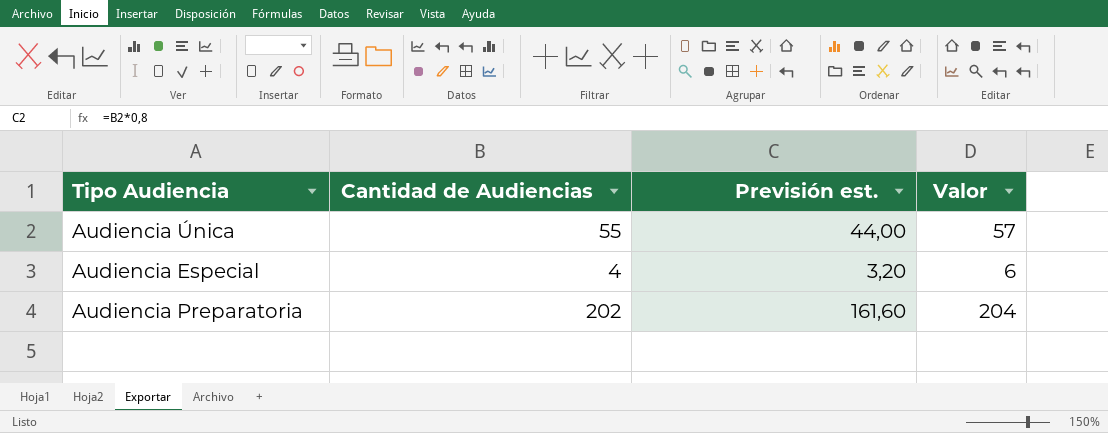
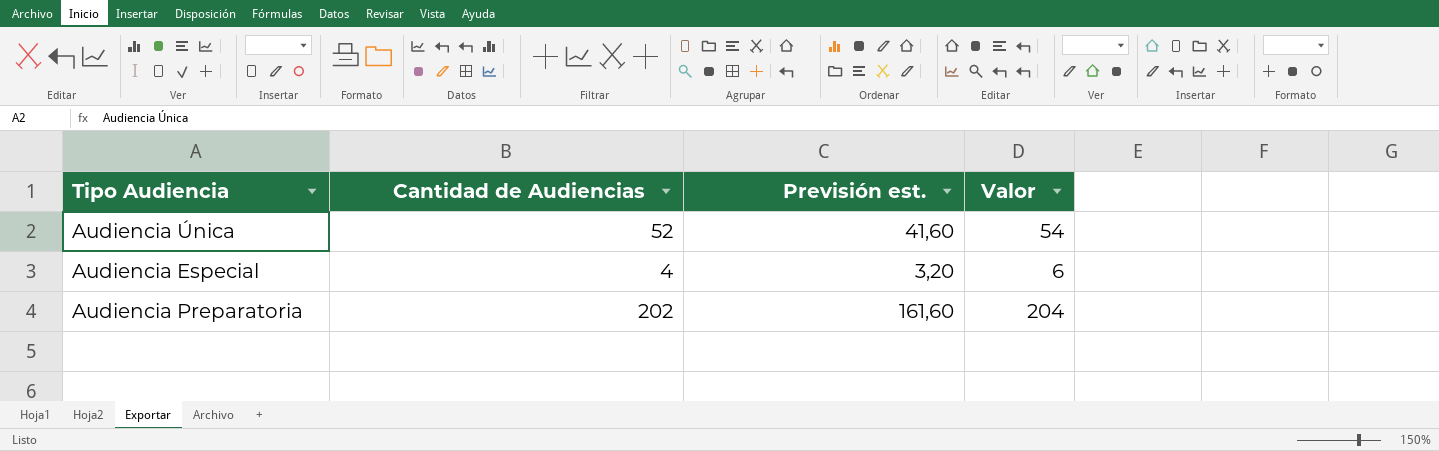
Audiencia Única | Cantidad de Audiencias: 55 -> 52
Audiencia Única | Previsión est.: 44,00 -> 41,60
Audiencia Única | Valor: 57 -> 54

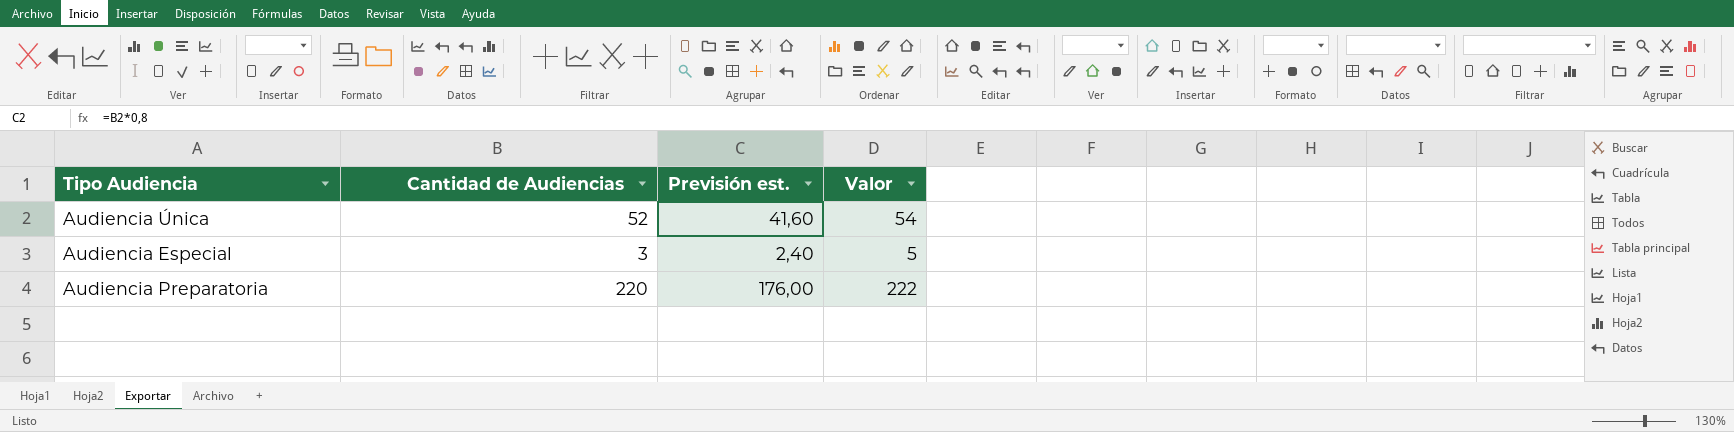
Audiencia Especial | Cantidad de Audiencias: 4 -> 3
Audiencia Especial | Previsión est.: 3,20 -> 2,40
Audiencia Especial | Valor: 6 -> 5
Audiencia Preparatoria | Cantidad de Audiencias: 202 -> 220
Audiencia Preparatoria | Previsión est.: 161,60 -> 176,00
Audiencia Preparatoria | Valor: 204 -> 222

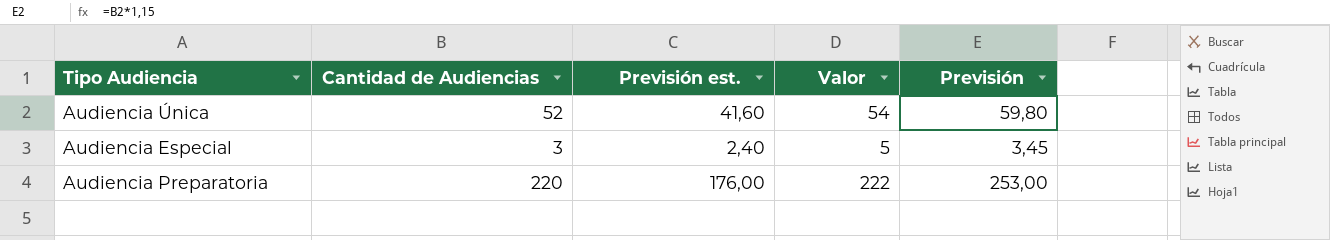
column Previsión | formula: none -> [Cantidad de Audiencias] * 1,15

